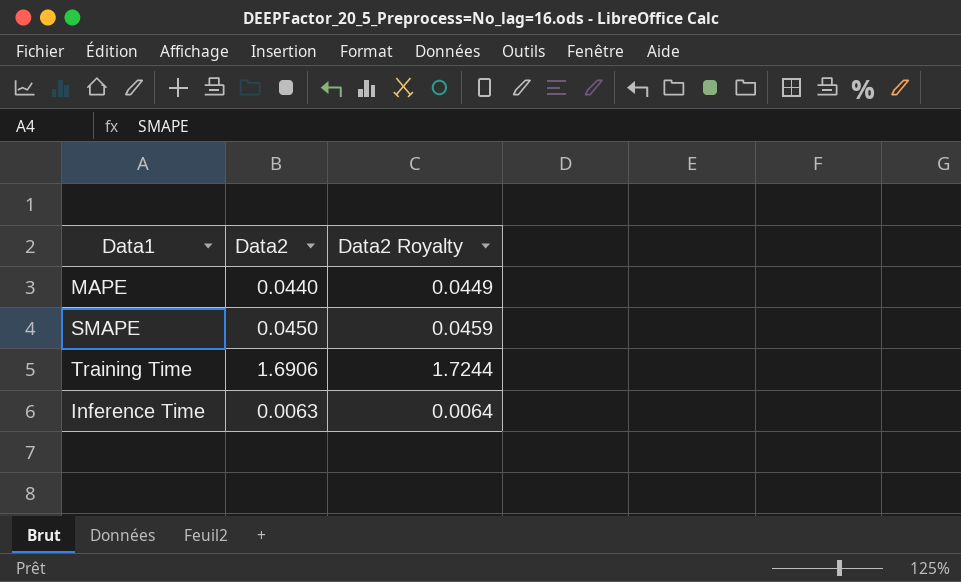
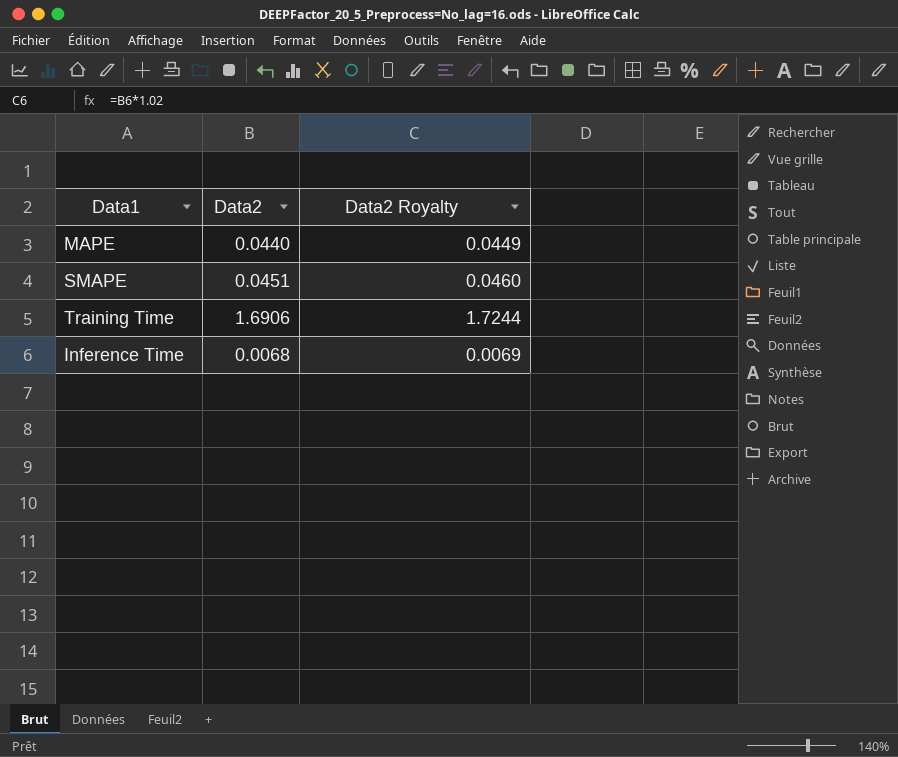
SMAPE | Data2: 0.0450 -> 0.0451
SMAPE | Data2 Royalty: 0.0459 -> 0.0460
Inference Time | Data2: 0.0063 -> 0.0068
Inference Time | Data2 Royalty: 0.0064 -> 0.0069

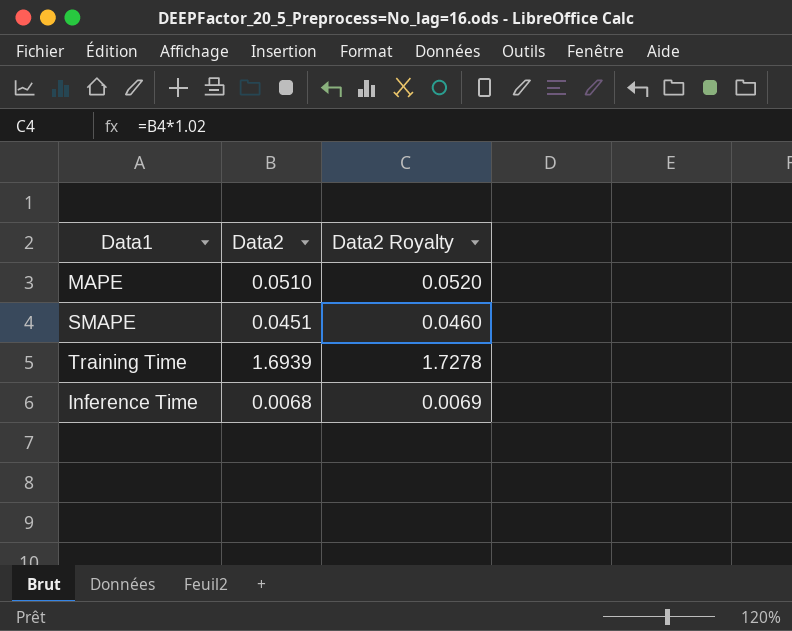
MAPE | Data2: 0.0440 -> 0.0510
MAPE | Data2 Royalty: 0.0449 -> 0.0520
Training Time | Data2: 1.6906 -> 1.6939
Training Time | Data2 Royalty: 1.7244 -> 1.7278

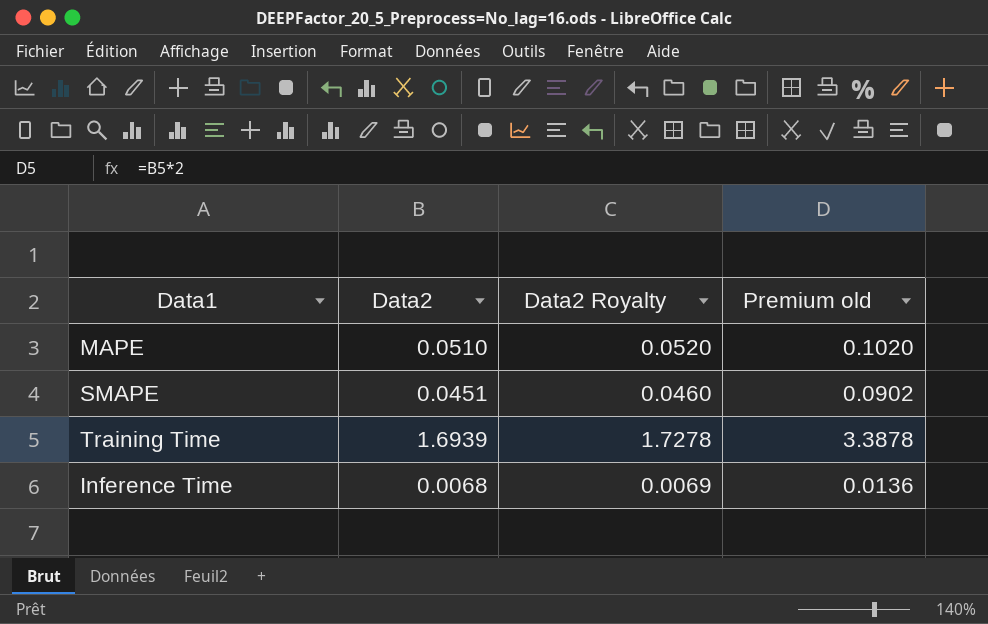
column Premium old | formula: none -> [Data2] * 2

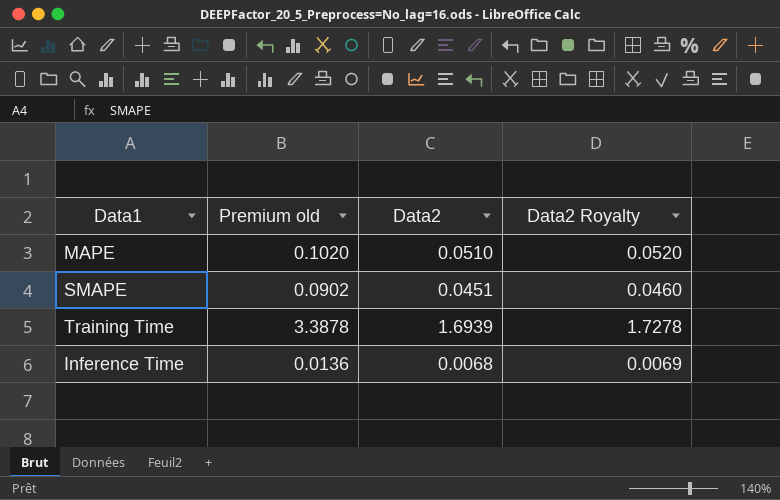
column Premium old | position: 4 -> 2

